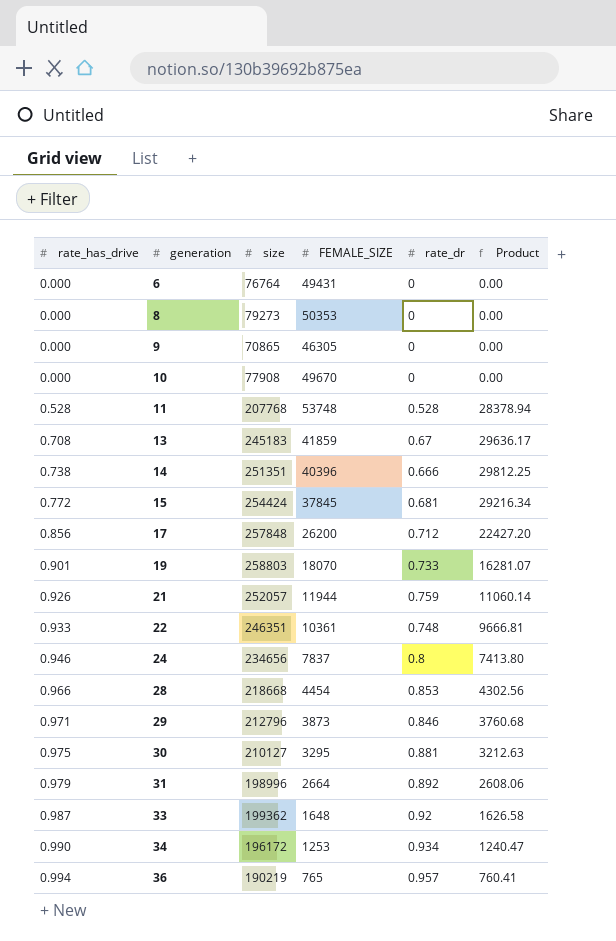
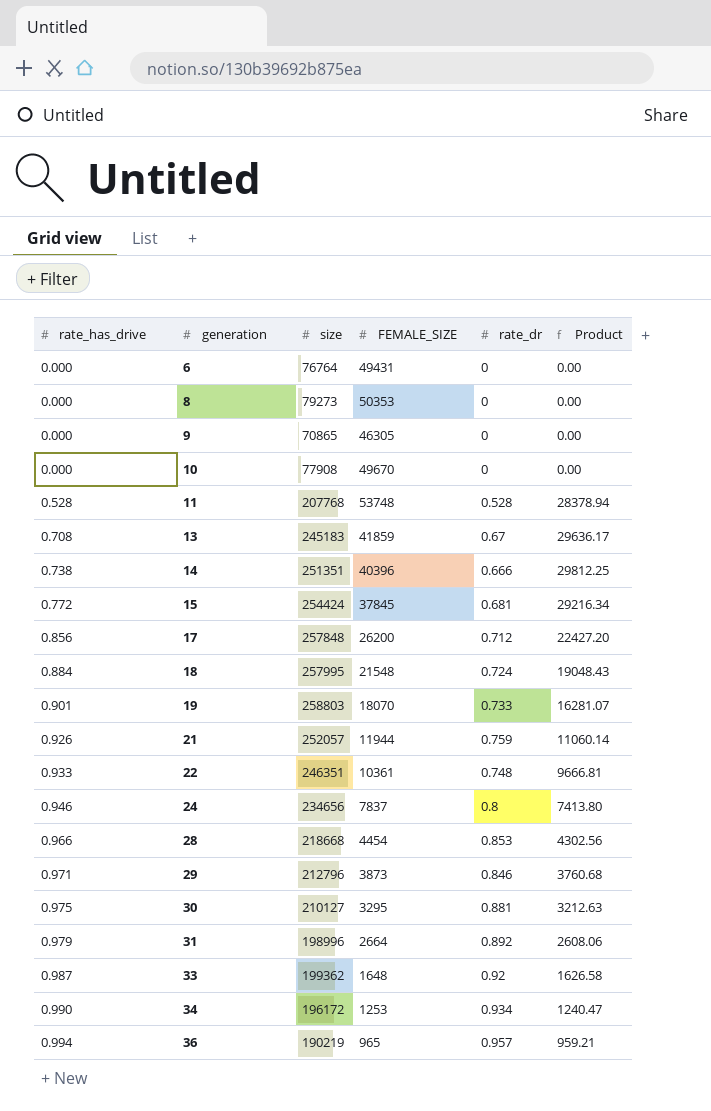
row 18: none -> 0.884 | 257995 | 21548 | 0.724 | 19048.43
36 | FEMALE_SIZE: 765 -> 965
36 | Product: 760.41 -> 959.21

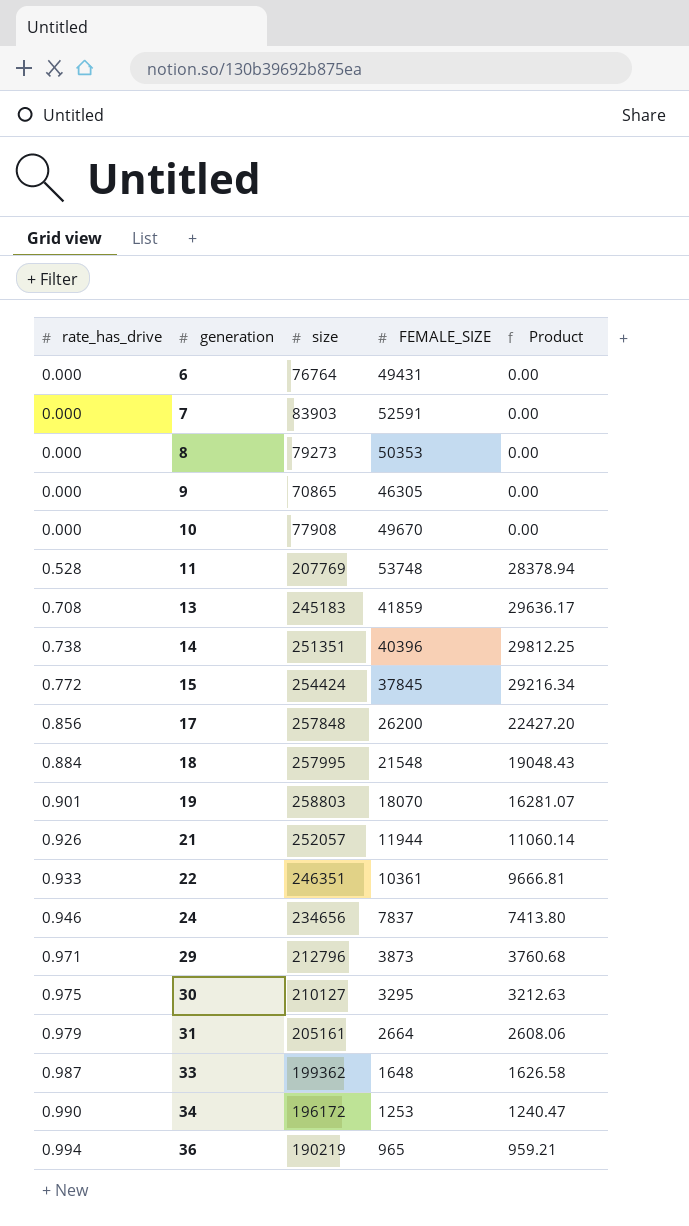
column rate_dr | position: 5 -> none
row 28: 0.966 | 218668 | 4454 | 0.853 | 4302.56 -> none
row 7: none -> 0.000 | 83903 | 52591 | 0.00
11 | size: 207768 -> 207769
31 | size: 198996 -> 205161

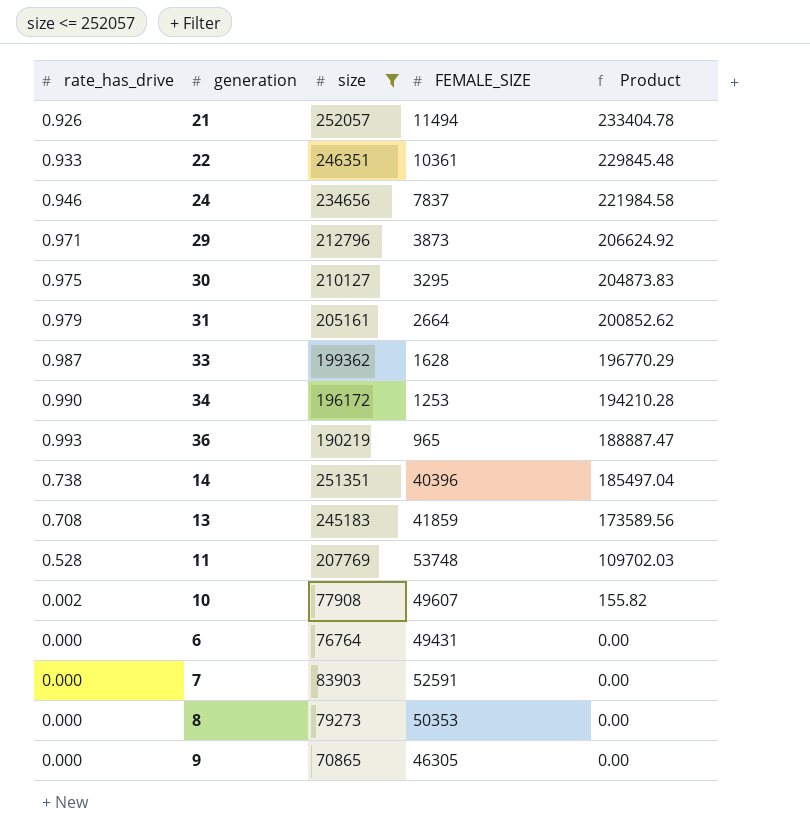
filter: none -> size <= 252057
row order: rate_has_drive ascending -> Product descending
column Product | formula: [rate_has_drive] * [FEMALE_SIZE] -> [rate_has_drive] * [size]
21 | FEMALE_SIZE: 11944 -> 11494
33 | FEMALE_SIZE: 1648 -> 1628
36 | rate_has_drive: 0.994 -> 0.993
10 | rate_has_drive: 0.000 -> 0.002
10 | FEMALE_SIZE: 49670 -> 49607

